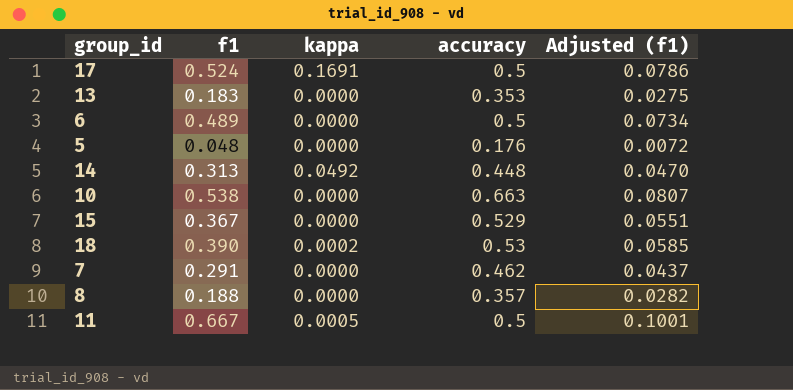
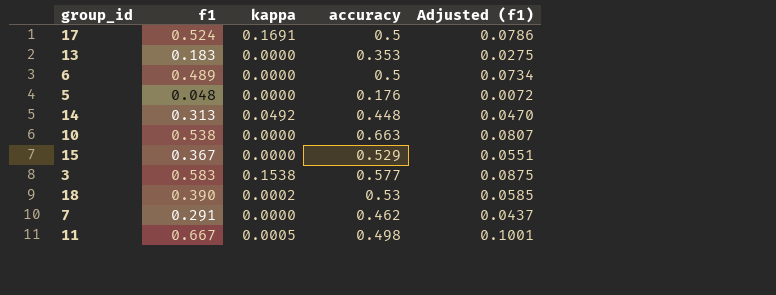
row 8: 0.188 | 0.0000 | 0.357 | 0.0282 -> none
row 3: none -> 0.583 | 0.1538 | 0.577 | 0.0875
11 | accuracy: 0.5 -> 0.498

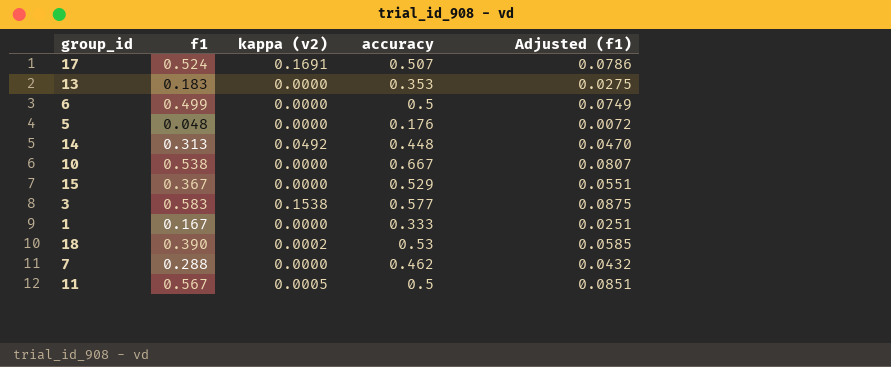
column name: kappa -> kappa (v2)
17 | accuracy: 0.5 -> 0.507
6 | f1: 0.489 -> 0.499
6 | Adjusted (f1): 0.0734 -> 0.0749
10 | accuracy: 0.663 -> 0.667
row 1: none -> 0.167 | 0.0000 | 0.333 | 0.0251
7 | f1: 0.291 -> 0.288
7 | Adjusted (f1): 0.0437 -> 0.0432
11 | f1: 0.667 -> 0.567
11 | accuracy: 0.498 -> 0.5
11 | Adjusted (f1): 0.1001 -> 0.0851

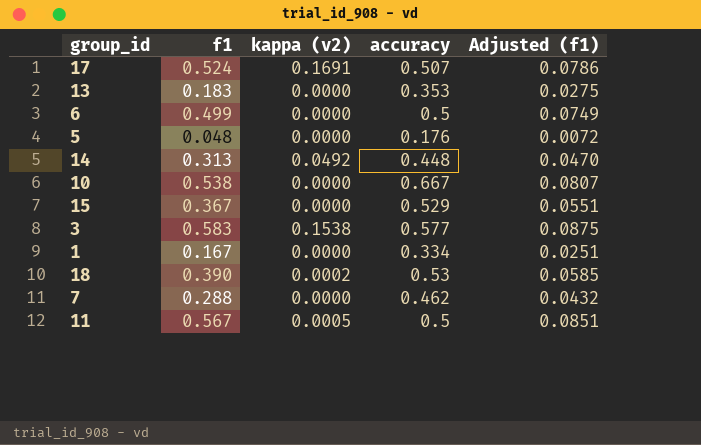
1 | accuracy: 0.333 -> 0.334

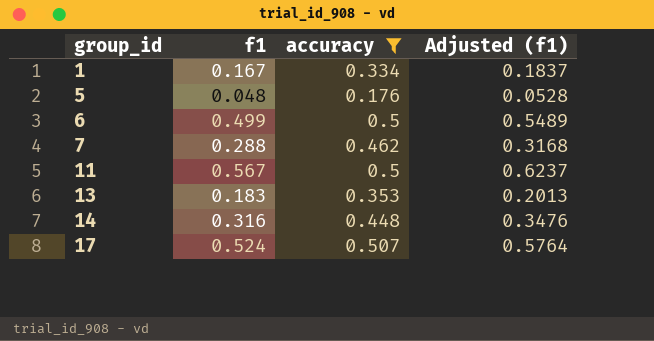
filter: none -> accuracy <= 0.507
row order: none -> group_id ascending
column kappa (v2) | position: 3 -> none
column Adjusted (f1) | formula: [f1] * 0.15 -> [f1] * 1.1
14 | f1: 0.313 -> 0.316

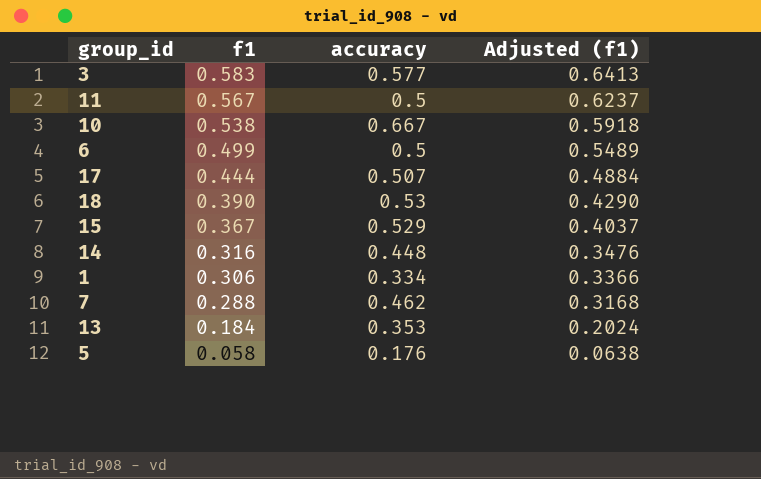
filter: accuracy <= 0.507 -> none
row order: group_id ascending -> f1 descending
17 | f1: 0.524 -> 0.444
17 | Adjusted (f1): 0.5764 -> 0.4884
1 | f1: 0.167 -> 0.306
1 | Adjusted (f1): 0.1837 -> 0.3366
13 | f1: 0.183 -> 0.184
13 | Adjusted (f1): 0.2013 -> 0.2024
5 | f1: 0.048 -> 0.058
5 | Adjusted (f1): 0.0528 -> 0.0638

